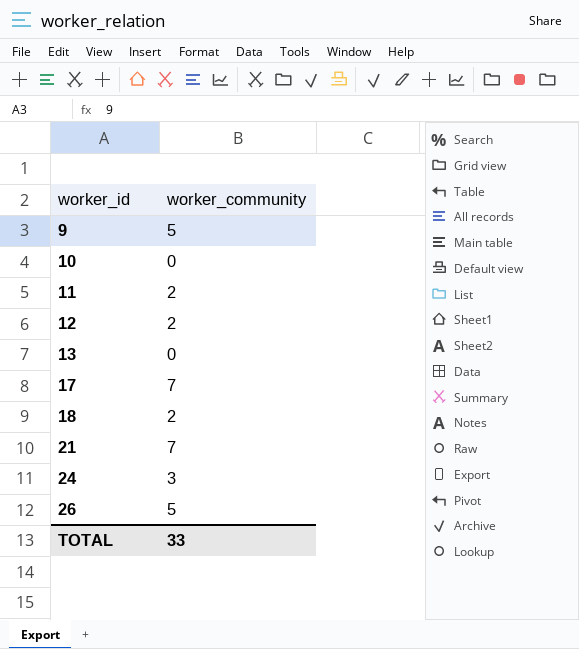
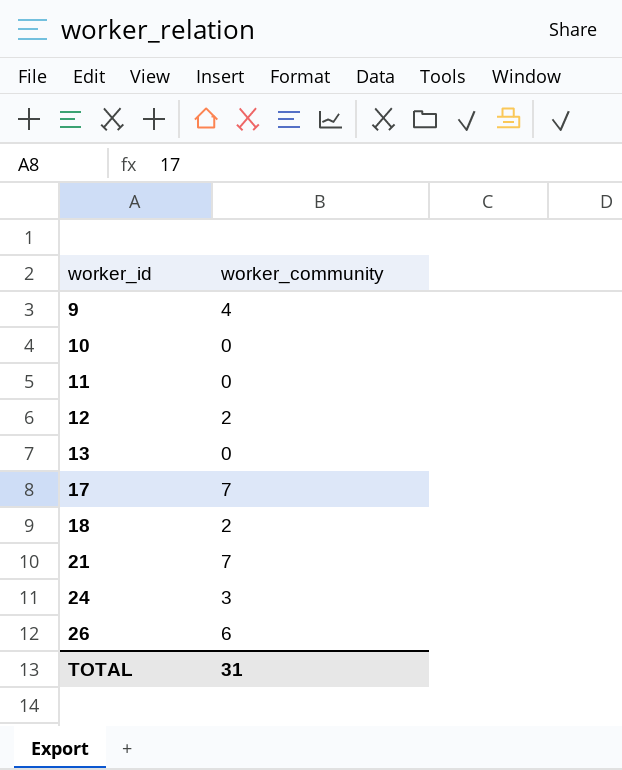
9 | worker_community: 5 -> 4
11 | worker_community: 2 -> 0
26 | worker_community: 5 -> 6
TOTAL | worker_community: 33 -> 31

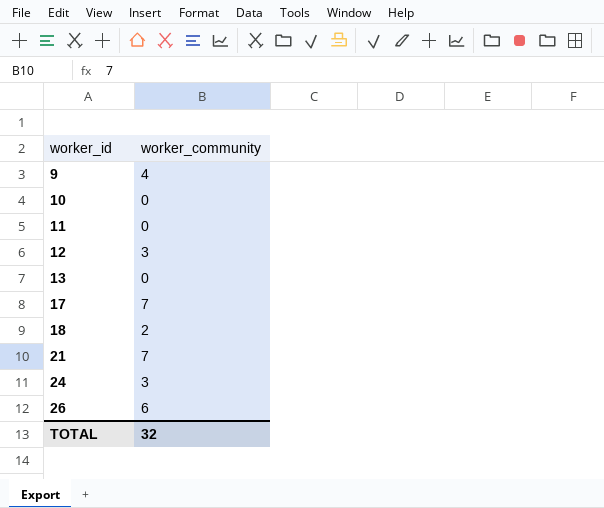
12 | worker_community: 2 -> 3
TOTAL | worker_community: 31 -> 32

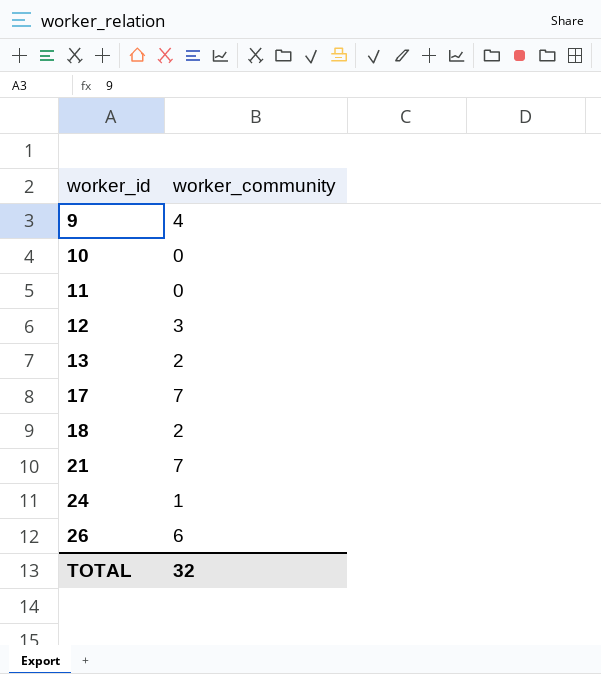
13 | worker_community: 0 -> 2
24 | worker_community: 3 -> 1

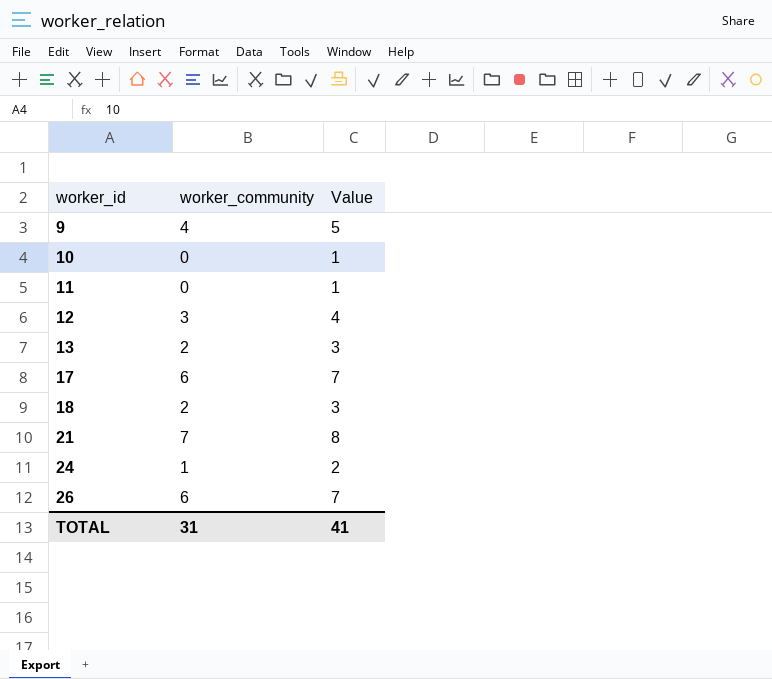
column Value | formula: none -> [worker_community] + 1
17 | worker_community: 7 -> 6
TOTAL | worker_community: 32 -> 31

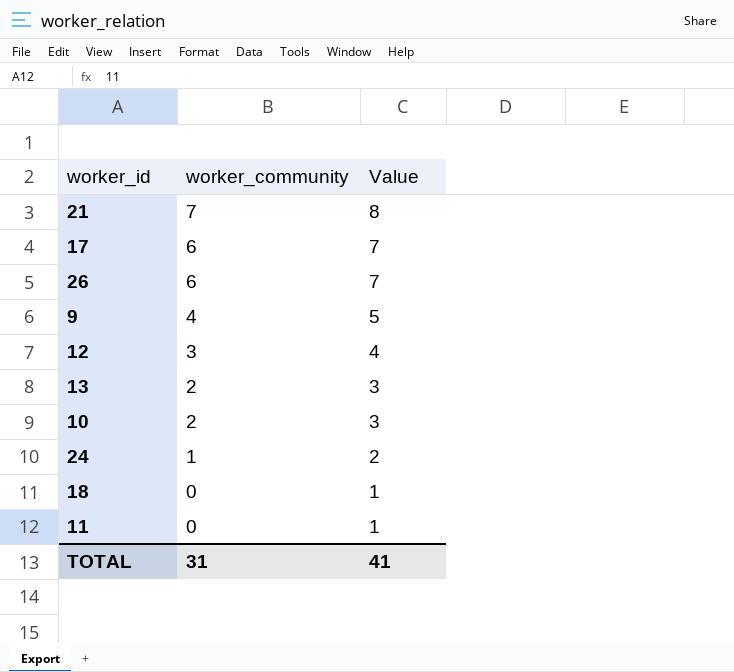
row order: worker_id ascending -> worker_community descending
10 | worker_community: 0 -> 2
10 | Value: 1 -> 3
18 | worker_community: 2 -> 0
18 | Value: 3 -> 1

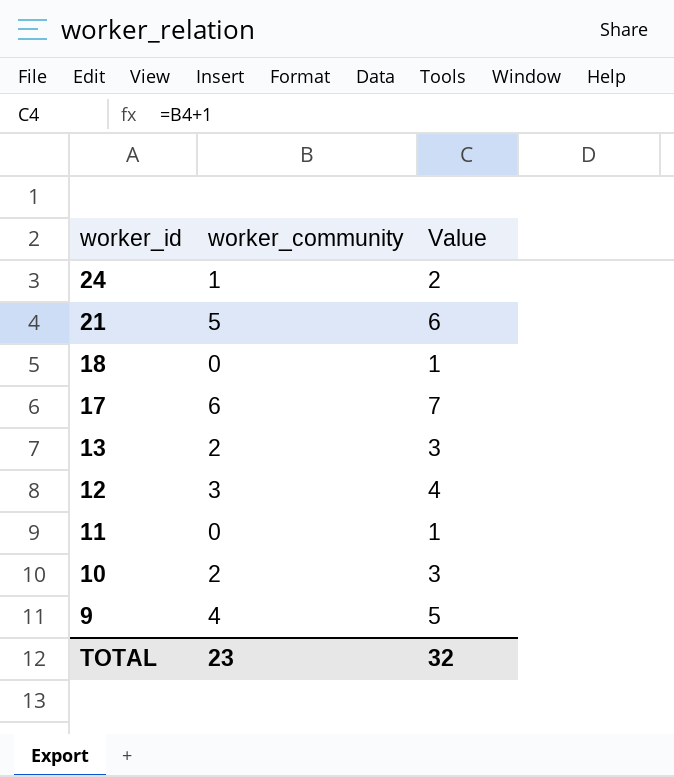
row order: worker_community descending -> worker_id descending
row 26: 6 | 7 -> none
21 | worker_community: 7 -> 5
21 | Value: 8 -> 6
TOTAL | worker_community: 31 -> 23
TOTAL | Value: 41 -> 32

